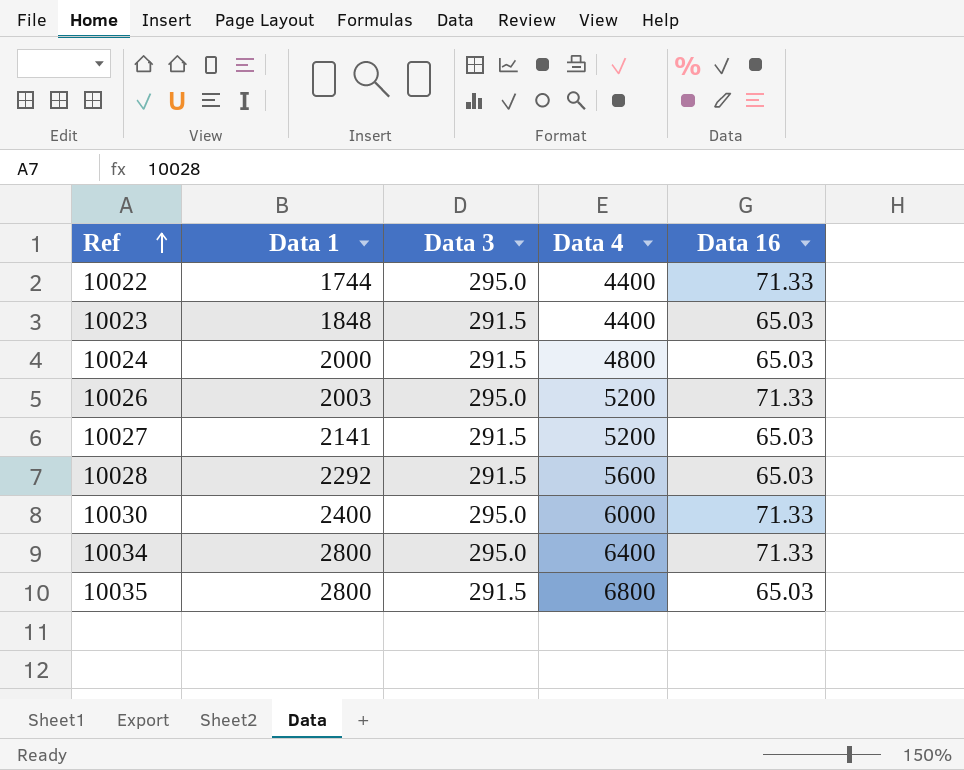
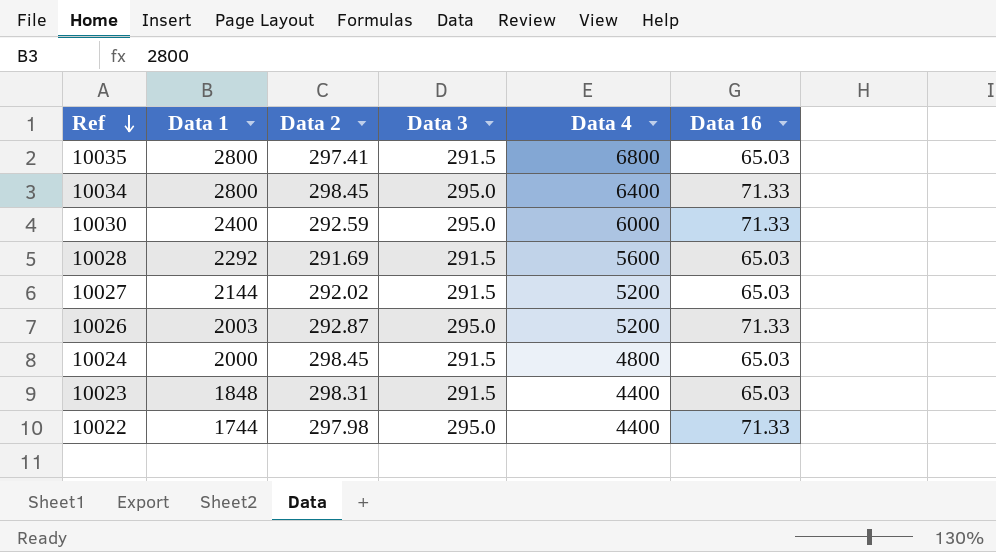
row order: Ref ascending -> Ref descending
column Data 2 | position: none -> 3
10027 | Data 1: 2141 -> 2144

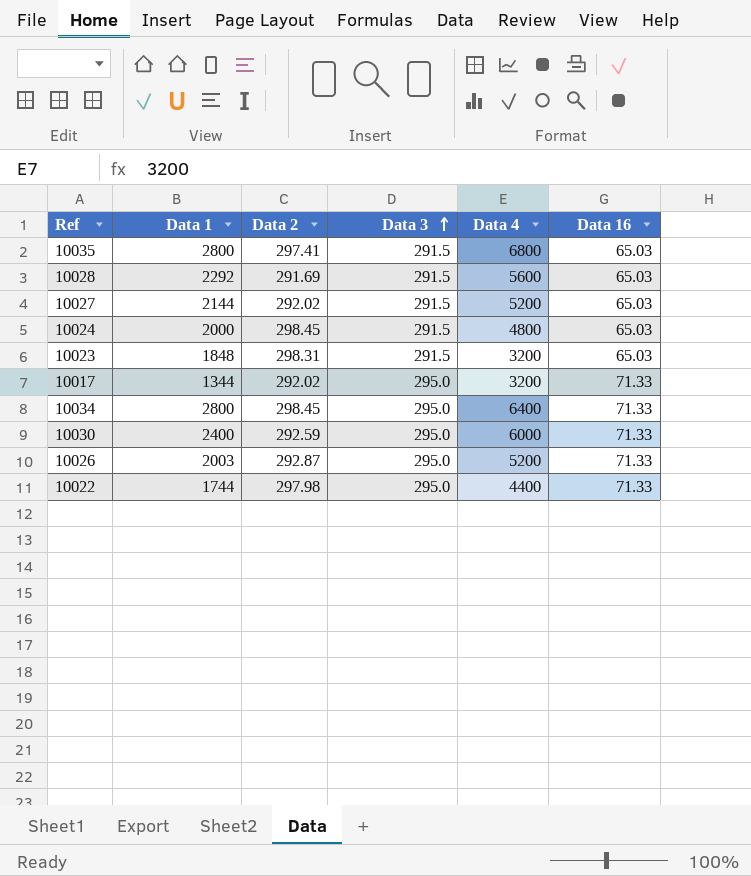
row order: Ref descending -> Data 3 ascending
10023 | Data 4: 4400 -> 3200
row 10017: none -> 1344 | 292.02 | 295.0 | 3200 | 71.33

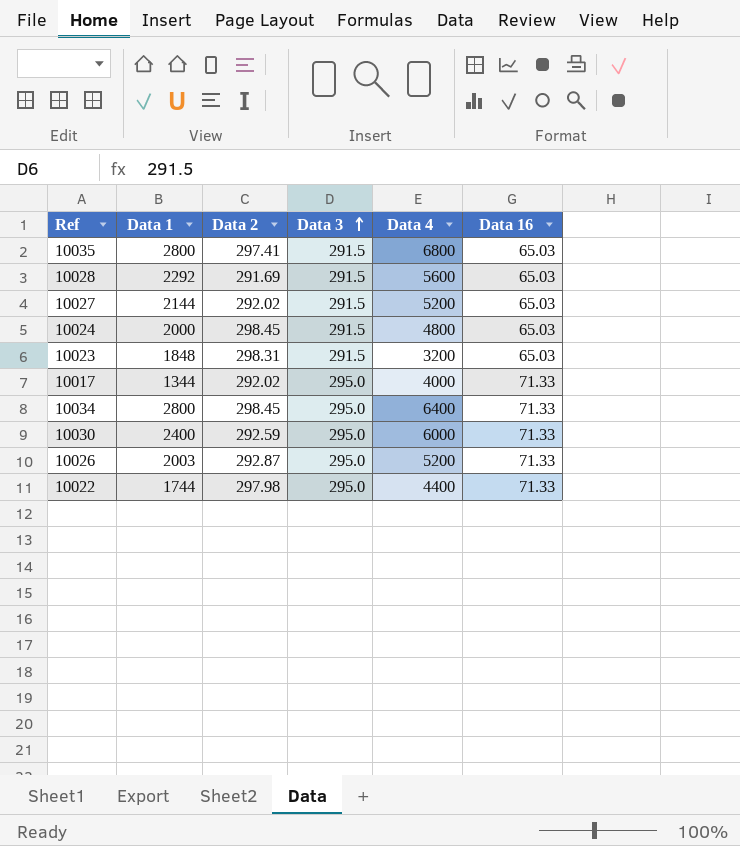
10017 | Data 4: 3200 -> 4000

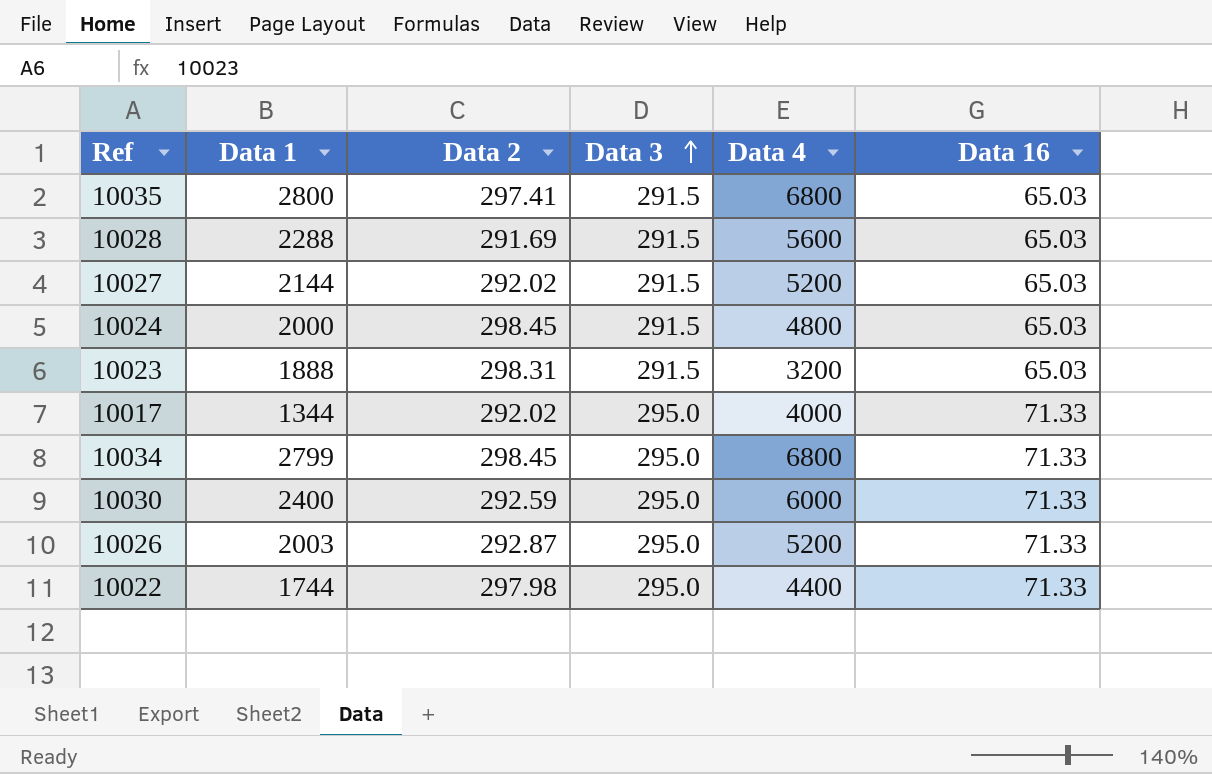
10028 | Data 1: 2292 -> 2288
10023 | Data 1: 1848 -> 1888
10034 | Data 1: 2800 -> 2799
10034 | Data 4: 6400 -> 6800

